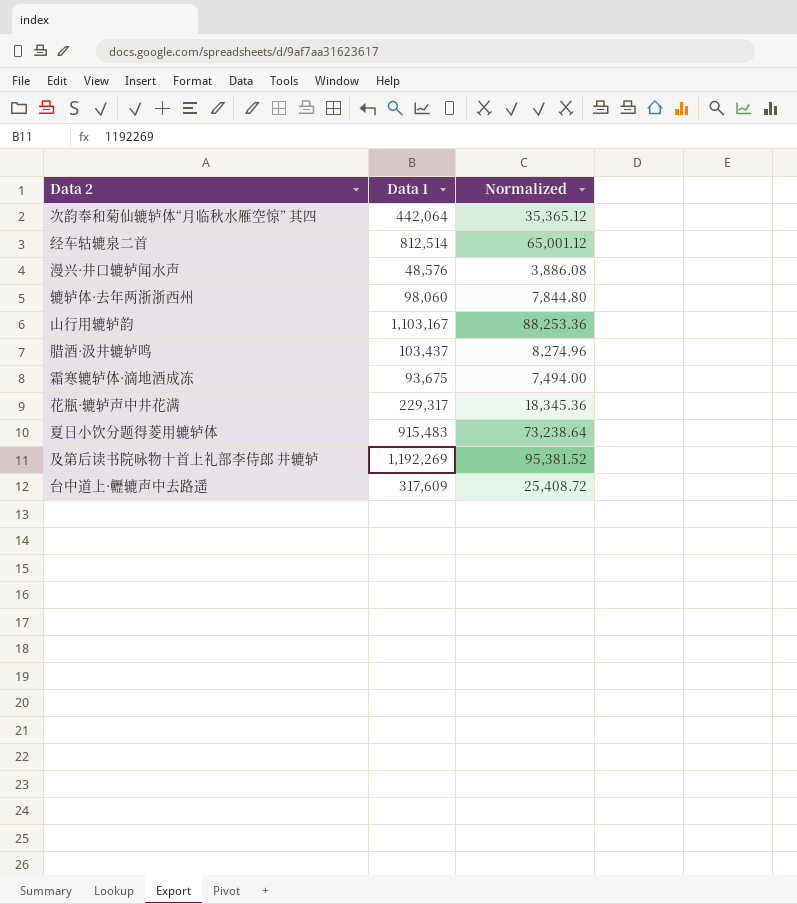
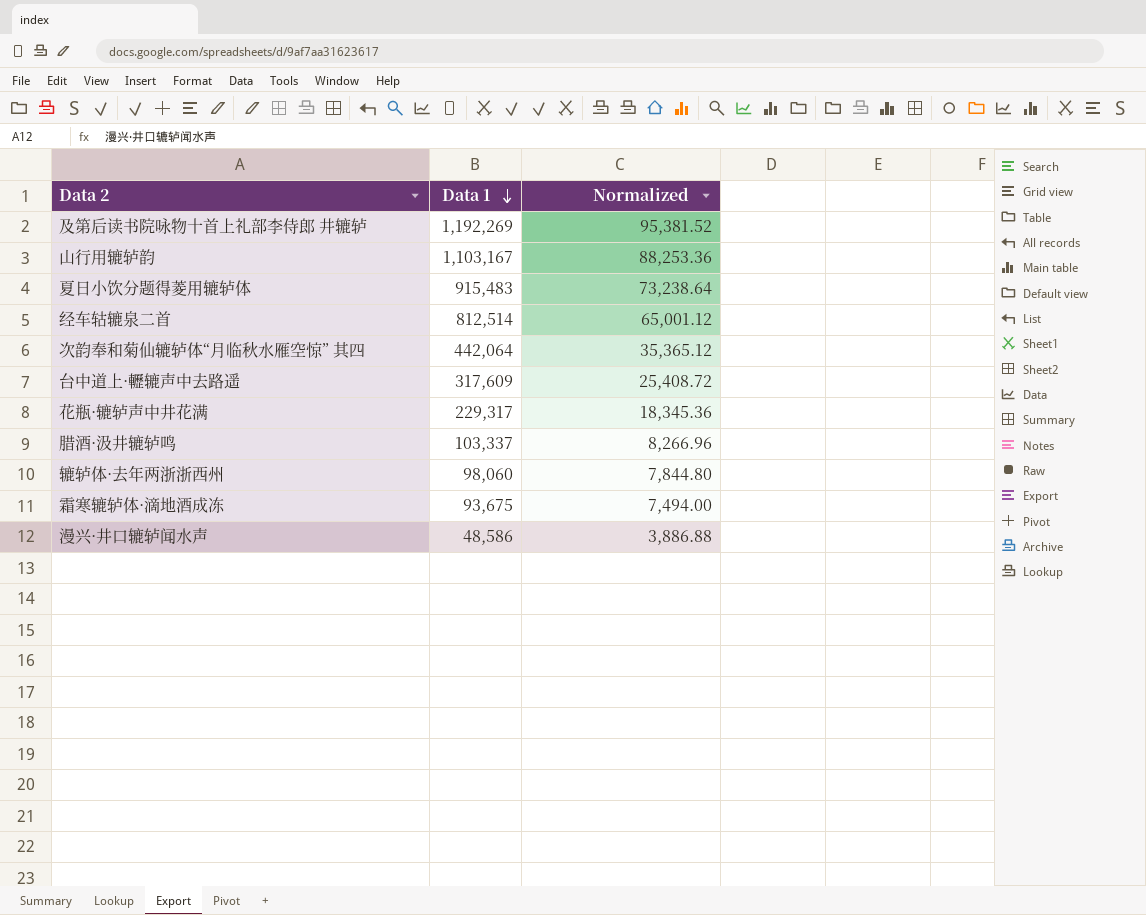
row order: none -> Data 1 descending
腊酒·汲井辘轳鸣 | Data 1: 103,437 -> 103,337
腊酒·汲井辘轳鸣 | Normalized: 8,274.96 -> 8,266.96
漫兴·井口辘轳闻水声 | Data 1: 48,576 -> 48,586
漫兴·井口辘轳闻水声 | Normalized: 3,886.08 -> 3,886.88

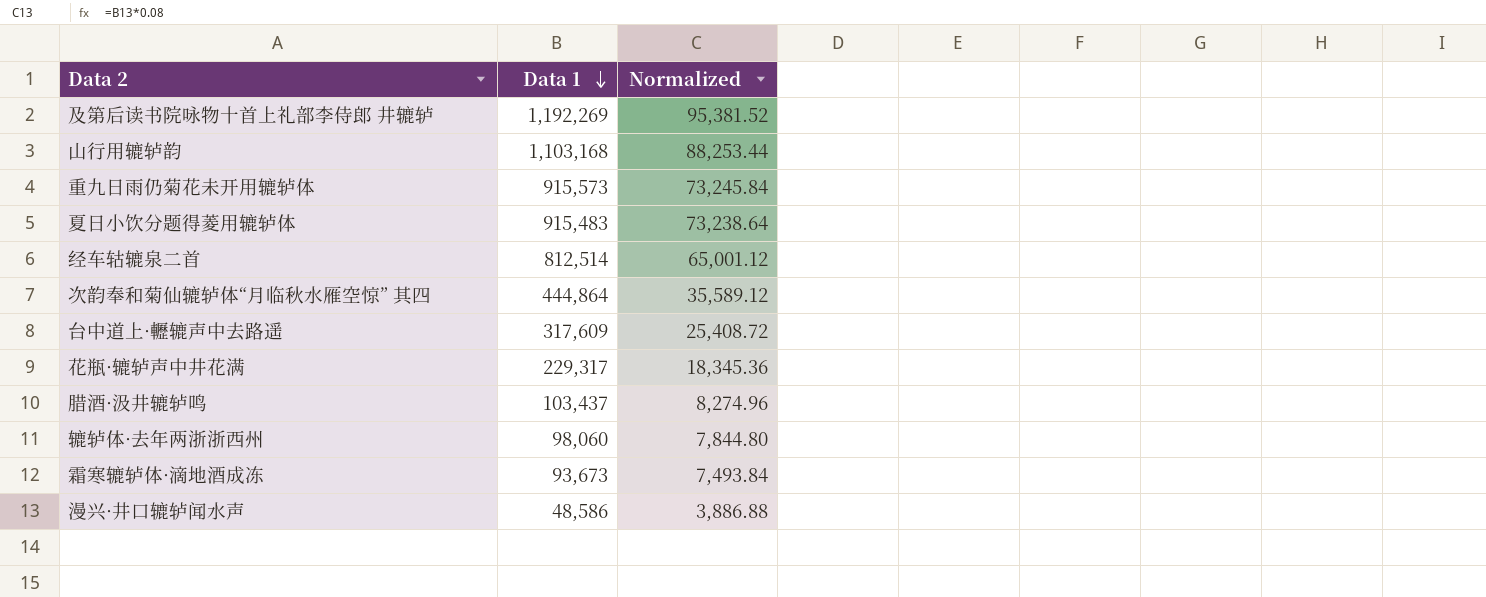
山行用辘轳韵 | Data 1: 1,103,167 -> 1,103,168
山行用辘轳韵 | Normalized: 88,253.36 -> 88,253.44
row 重九日雨仍菊花未开用辘轳体: none -> 915,573 | 73,245.84
次韵奉和菊仙辘轳体“月临秋水雁空惊” 其四 | Data 1: 442,064 -> 444,864
次韵奉和菊仙辘轳体“月临秋水雁空惊” 其四 | Normalized: 35,365.12 -> 35,589.12
腊酒·汲井辘轳鸣 | Data 1: 103,337 -> 103,437
腊酒·汲井辘轳鸣 | Normalized: 8,266.96 -> 8,274.96
霜寒辘轳体·滴地酒成冻 | Data 1: 93,675 -> 93,673
霜寒辘轳体·滴地酒成冻 | Normalized: 7,494.00 -> 7,493.84

